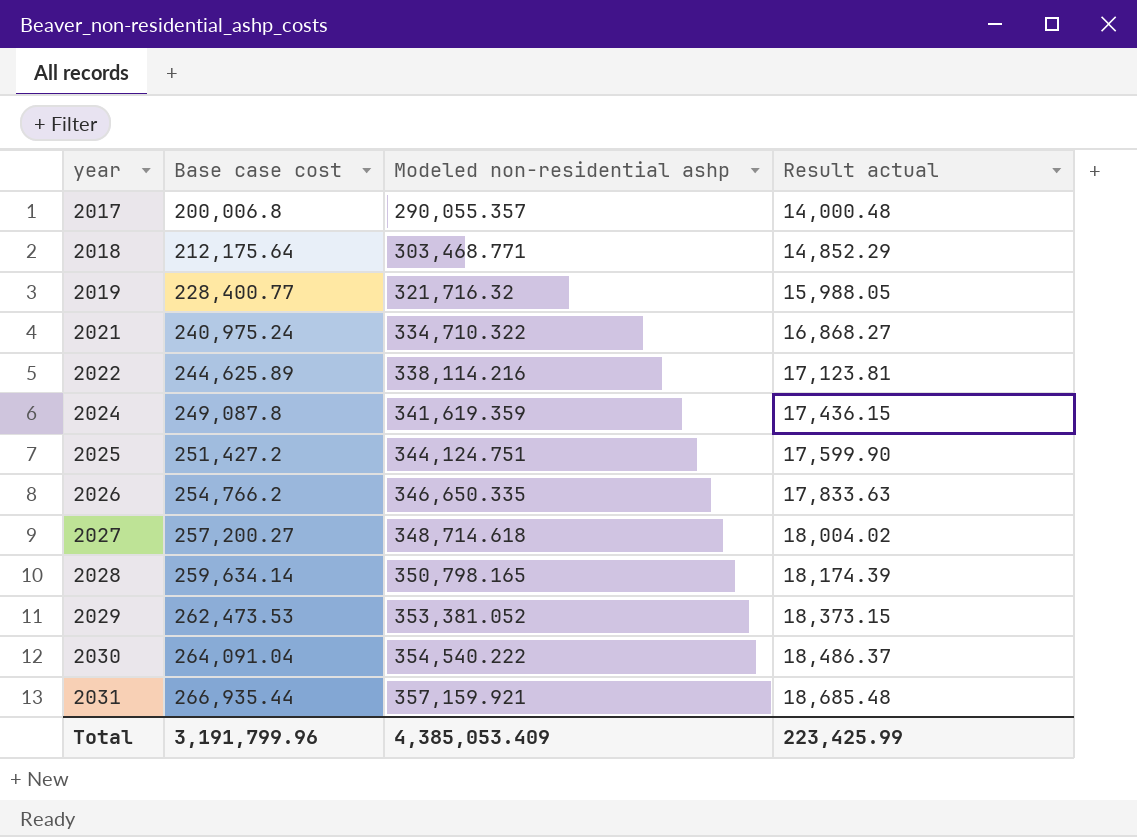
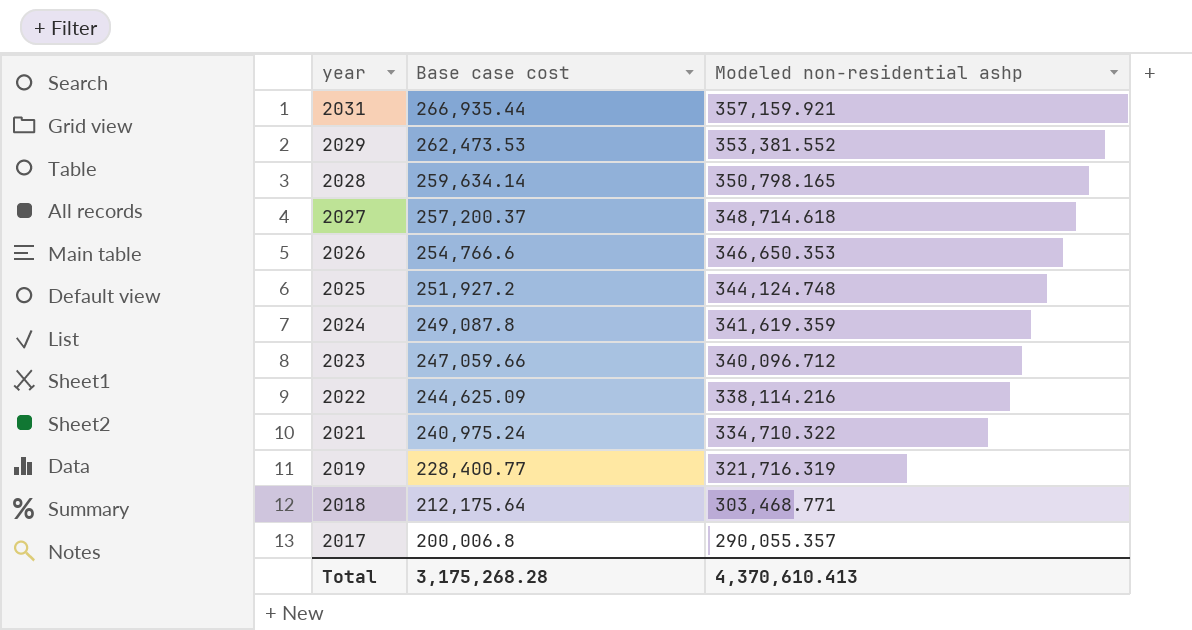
row order: year ascending -> year descending
column Result actual | formula: [Base case cost] * 0.07 -> none
row 2030: 264,091.04 | 354,540.222 | 18,486.37 -> none
2029 | Modeled non-residential ashp: 353,381.052 -> 353,381.552
2027 | Base case cost: 257,200.27 -> 257,200.37
2026 | Base case cost: 254,766.2 -> 254,766.6
2026 | Modeled non-residential ashp: 346,650.335 -> 346,650.353
2025 | Base case cost: 251,427.2 -> 251,927.2
2025 | Modeled non-residential ashp: 344,124.751 -> 344,124.748
row 2023: none -> 247,059.66 | 340,096.712
2022 | Base case cost: 244,625.89 -> 244,625.09
2019 | Modeled non-residential ashp: 321,716.32 -> 321,716.319
Total | Base case cost: 3,191,799.96 -> 3,175,268.28
Total | Modeled non-residential ashp: 4,385,053.409 -> 4,370,610.413

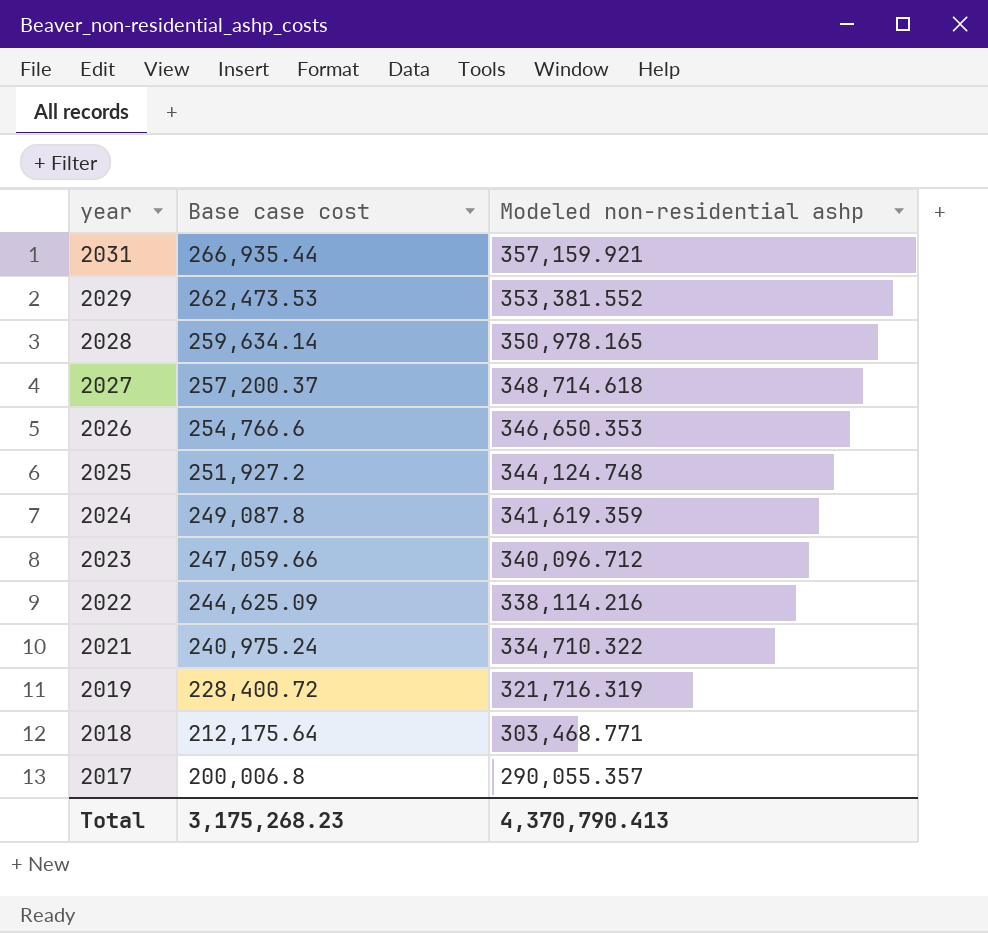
2028 | Modeled non-residential ashp: 350,798.165 -> 350,978.165
2019 | Base case cost: 228,400.77 -> 228,400.72
Total | Base case cost: 3,175,268.28 -> 3,175,268.23
Total | Modeled non-residential ashp: 4,370,610.413 -> 4,370,790.413

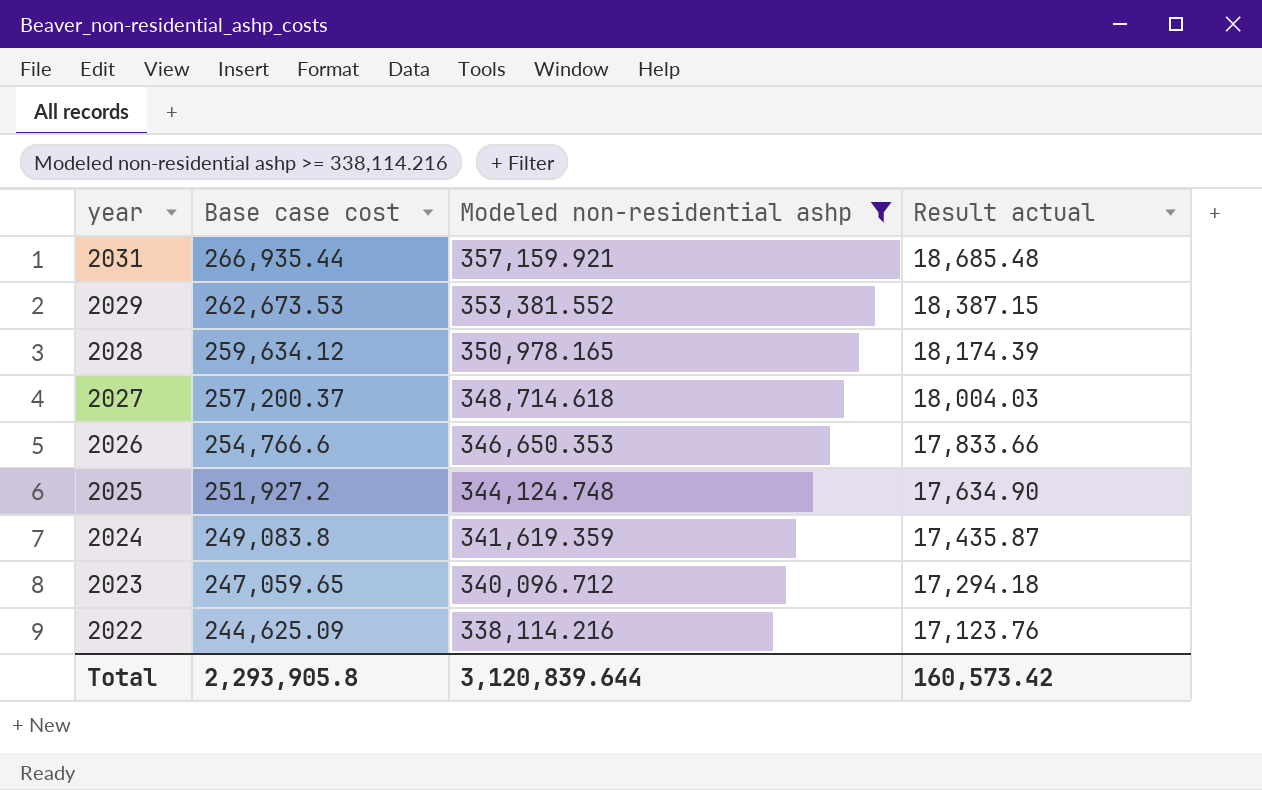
filter: none -> Modeled non-residential ashp >= 338,114.216
column Result actual | formula: none -> [Base case cost] * 0.07
2029 | Base case cost: 262,473.53 -> 262,673.53
2028 | Base case cost: 259,634.14 -> 259,634.12
2024 | Base case cost: 249,087.8 -> 249,083.8
2023 | Base case cost: 247,059.66 -> 247,059.65
Total | Base case cost: 3,175,268.23 -> 2,293,905.8
Total | Modeled non-residential ashp: 4,370,790.413 -> 3,120,839.644

